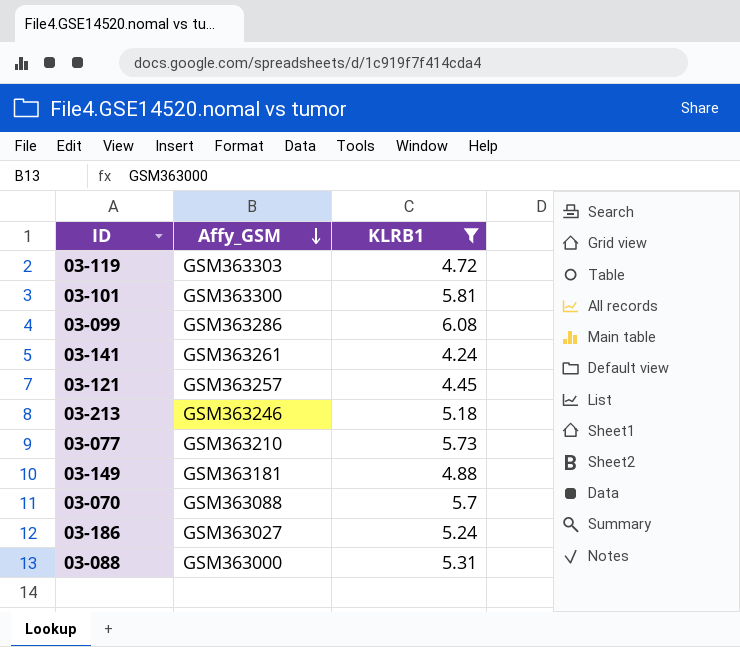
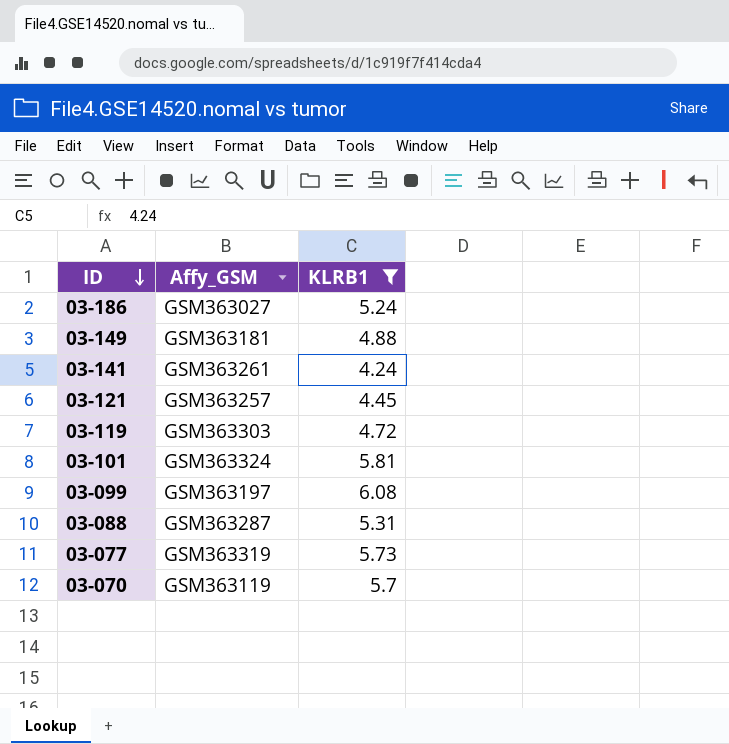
row order: Affy_GSM descending -> ID descending
row 03-213: GSM363246 | 5.18 -> none
03-101 | Affy_GSM: GSM363300 -> GSM363324
03-099 | Affy_GSM: GSM363286 -> GSM363197
03-088 | Affy_GSM: GSM363000 -> GSM363287
03-077 | Affy_GSM: GSM363210 -> GSM363319
03-070 | Affy_GSM: GSM363088 -> GSM363119

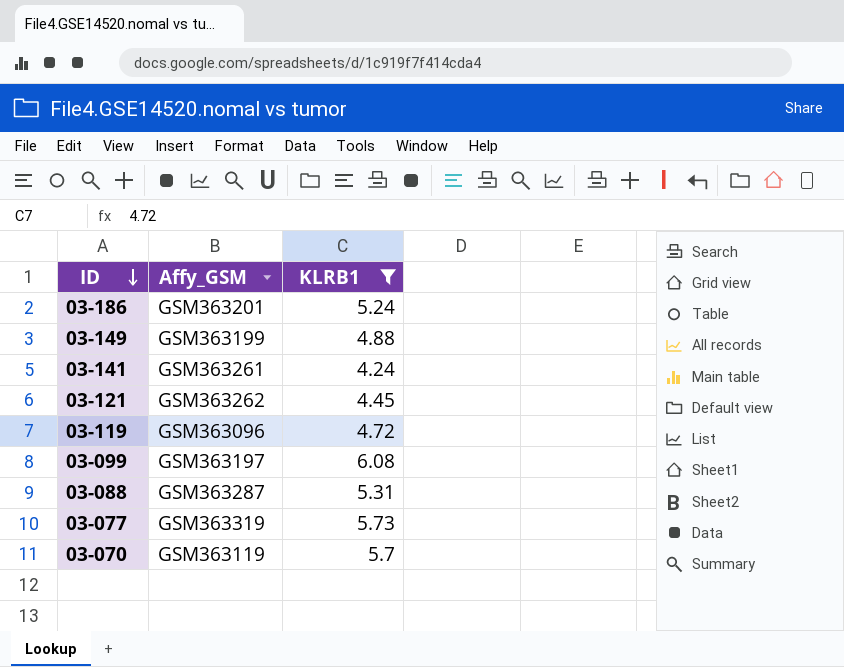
row 03-101: GSM363324 | 5.81 -> none
03-186 | Affy_GSM: GSM363027 -> GSM363201
03-149 | Affy_GSM: GSM363181 -> GSM363199
03-121 | Affy_GSM: GSM363257 -> GSM363262
03-119 | Affy_GSM: GSM363303 -> GSM363096

